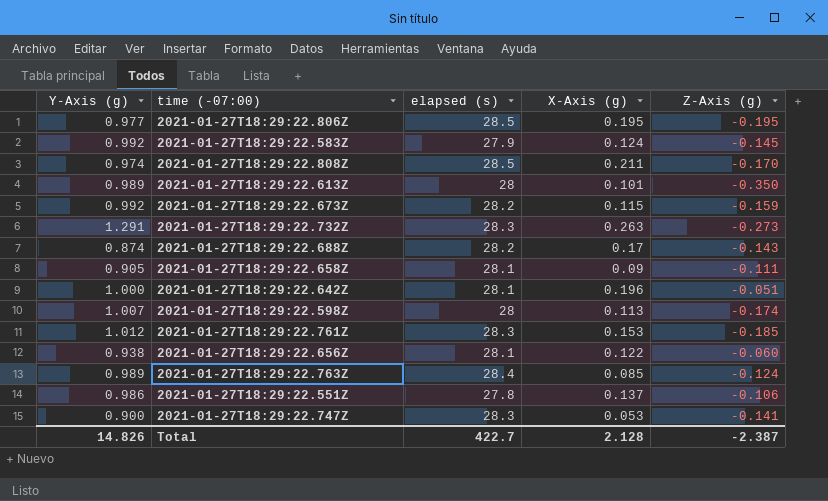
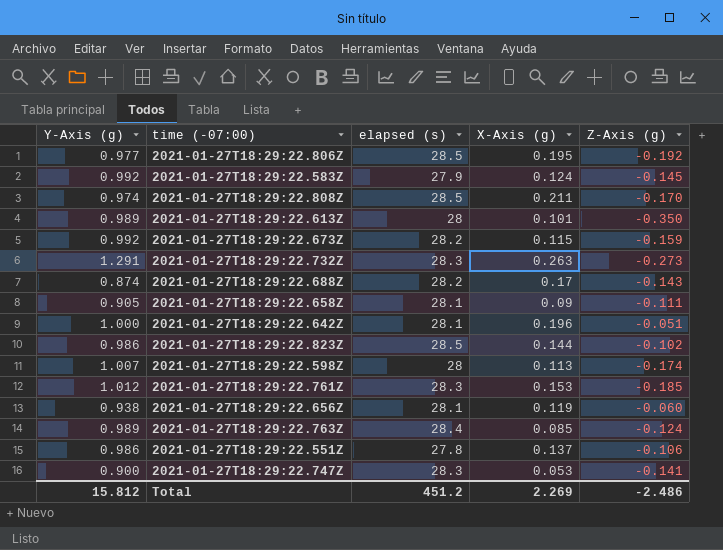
2021-01-27T18:29:22.806Z | Z-Axis (g): -0.195 -> -0.192
row 2021-01-27T18:29:22.823Z: none -> 0.986 | 28.5 | 0.144 | -0.102
2021-01-27T18:29:22.656Z | X-Axis (g): 0.122 -> 0.119
Total | Y-Axis (g): 14.826 -> 15.812
Total | elapsed (s): 422.7 -> 451.2
Total | X-Axis (g): 2.128 -> 2.269
Total | Z-Axis (g): -2.387 -> -2.486

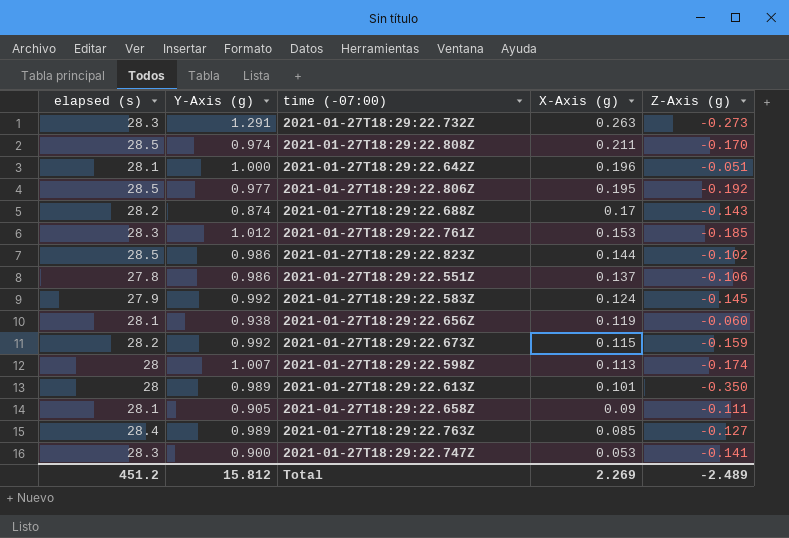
row order: none -> X-Axis (g) descending
column elapsed (s) | position: 3 -> 1
2021-01-27T18:29:22.763Z | Z-Axis (g): -0.124 -> -0.127
Total | Z-Axis (g): -2.486 -> -2.489

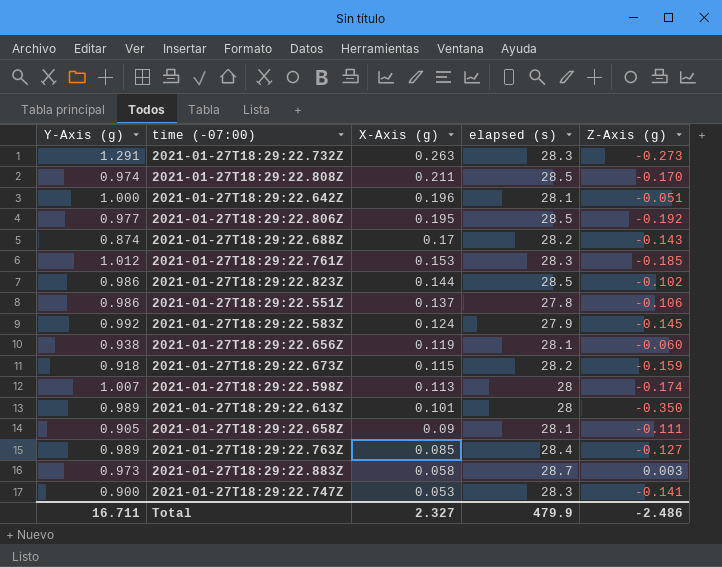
column elapsed (s) | position: 1 -> 4
2021-01-27T18:29:22.673Z | Y-Axis (g): 0.992 -> 0.918
row 2021-01-27T18:29:22.883Z: none -> 0.973 | 0.058 | 28.7 | 0.003
Total | Y-Axis (g): 15.812 -> 16.711
Total | X-Axis (g): 2.269 -> 2.327
Total | elapsed (s): 451.2 -> 479.9
Total | Z-Axis (g): -2.489 -> -2.486

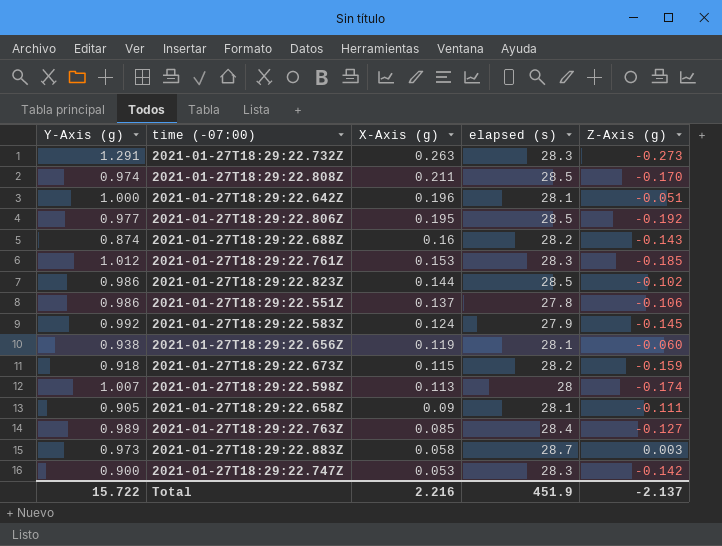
row 2021-01-27T18:29:22.613Z: 0.989 | 0.101 | 28 | -0.350 -> none
2021-01-27T18:29:22.688Z | X-Axis (g): 0.17 -> 0.16
2021-01-27T18:29:22.747Z | Z-Axis (g): -0.141 -> -0.142
Total | Y-Axis (g): 16.711 -> 15.722
Total | X-Axis (g): 2.327 -> 2.216
Total | elapsed (s): 479.9 -> 451.9
Total | Z-Axis (g): -2.486 -> -2.137

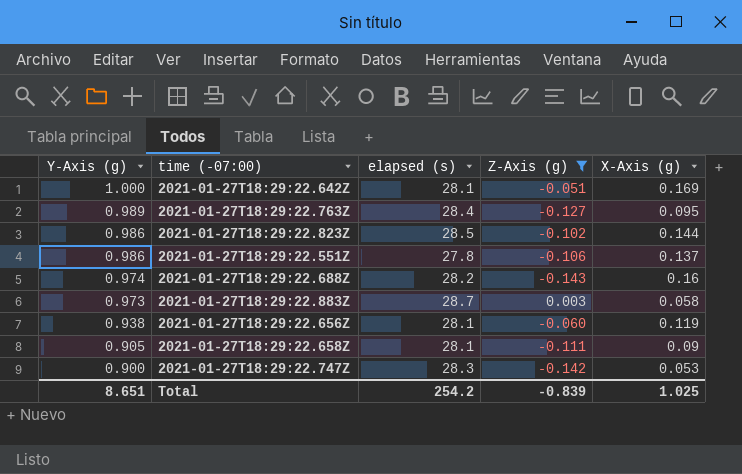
filter: none -> Z-Axis (g) >= -0.143
row order: X-Axis (g) descending -> Y-Axis (g) descending
column X-Axis (g) | position: 3 -> 5
2021-01-27T18:29:22.642Z | X-Axis (g): 0.196 -> 0.169
2021-01-27T18:29:22.763Z | X-Axis (g): 0.085 -> 0.095
2021-01-27T18:29:22.688Z | Y-Axis (g): 0.874 -> 0.974
Total | Y-Axis (g): 15.722 -> 8.651
Total | elapsed (s): 451.9 -> 254.2
Total | Z-Axis (g): -2.137 -> -0.839
Total | X-Axis (g): 2.216 -> 1.025

